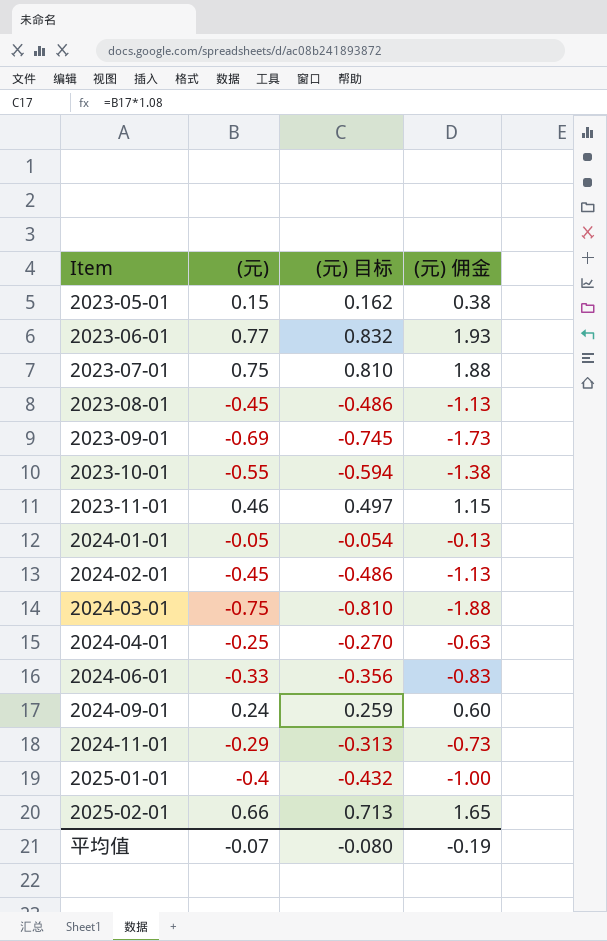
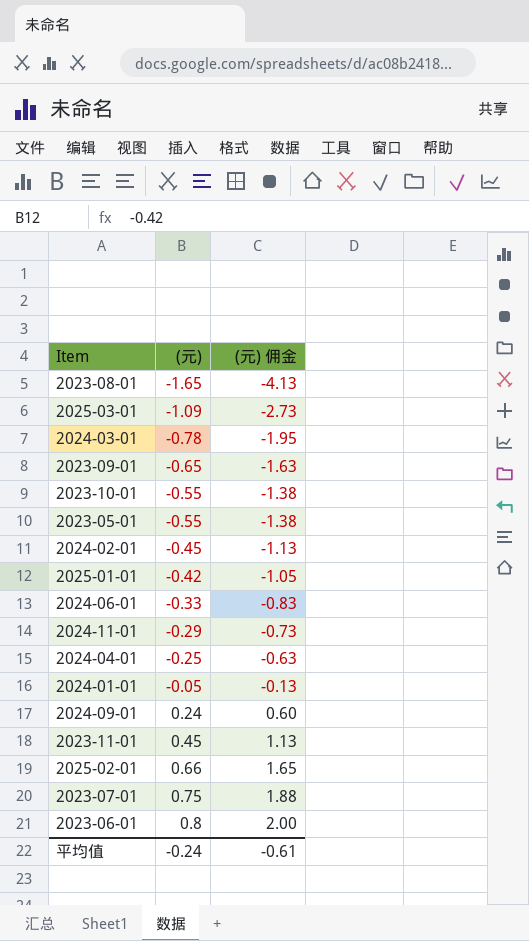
row order: Item ascending -> (元) ascending
column (元) 目标 | formula: [(元)] * 1.08 -> none
2023-08-01 | (元): -0.45 -> -1.65
2023-08-01 | (元) 佣金: -1.13 -> -4.13
row 2025-03-01: none -> -1.09 | -2.73
2024-03-01 | (元): -0.75 -> -0.78
2024-03-01 | (元) 佣金: -1.88 -> -1.95
2023-09-01 | (元): -0.69 -> -0.65
2023-09-01 | (元) 佣金: -1.73 -> -1.63
2023-05-01 | (元): 0.15 -> -0.55
2023-05-01 | (元) 佣金: 0.38 -> -1.38
2025-01-01 | (元): -0.4 -> -0.42
2025-01-01 | (元) 佣金: -1.00 -> -1.05
2023-11-01 | (元): 0.46 -> 0.45
2023-11-01 | (元) 佣金: 1.15 -> 1.13
2023-06-01 | (元): 0.77 -> 0.8
2023-06-01 | (元) 佣金: 1.93 -> 2.00
平均值 | (元): -0.07 -> -0.24
平均值 | (元) 佣金: -0.19 -> -0.61

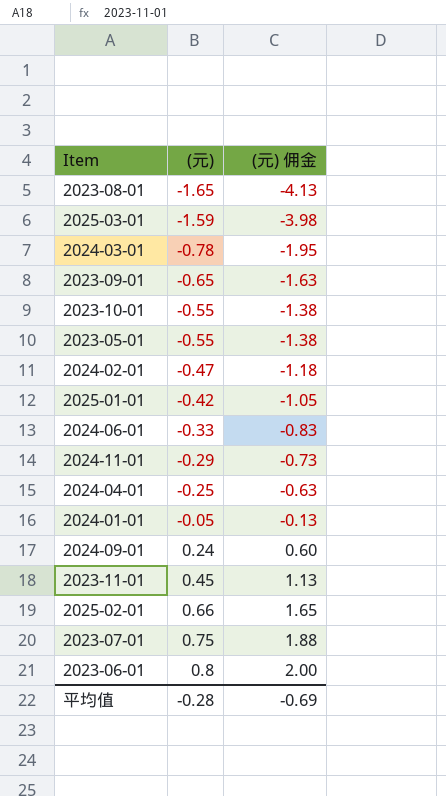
2025-03-01 | (元): -1.09 -> -1.59
2025-03-01 | (元) 佣金: -2.73 -> -3.98
2024-02-01 | (元): -0.45 -> -0.47
2024-02-01 | (元) 佣金: -1.13 -> -1.18
平均值 | (元): -0.24 -> -0.28
平均值 | (元) 佣金: -0.61 -> -0.69

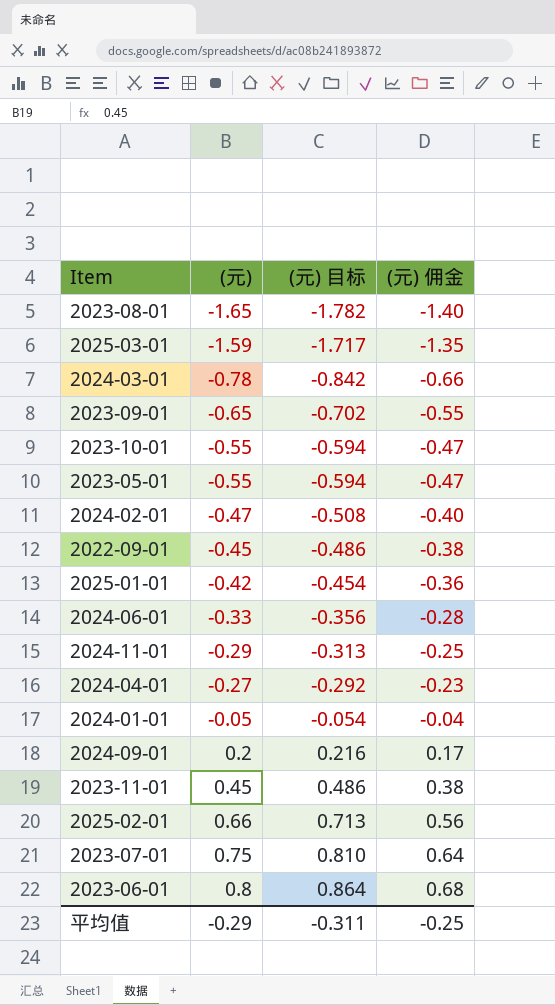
column (元) 目标 | formula: none -> [(元)] * 1.08
column (元) 佣金 | formula: [(元)] * 2.5 -> [(元)] * 0.85
row 2022-09-01: none -> -0.45 | -0.486 | -0.38
2024-04-01 | (元): -0.25 -> -0.27
2024-09-01 | (元): 0.24 -> 0.2
平均值 | (元): -0.28 -> -0.29
平均值 | (元) 佣金: -0.69 -> -0.25

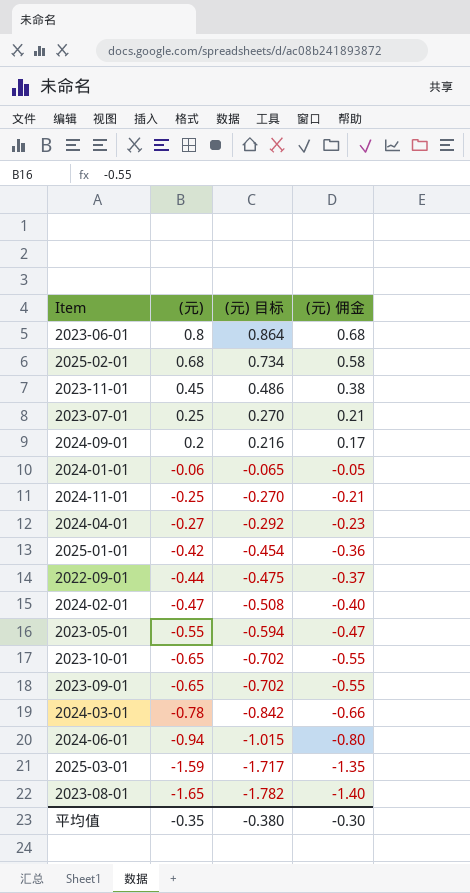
row order: (元) ascending -> (元) descending
2025-02-01 | (元): 0.66 -> 0.68
2025-02-01 | (元) 目标: 0.713 -> 0.734
2025-02-01 | (元) 佣金: 0.56 -> 0.58
2023-07-01 | (元): 0.75 -> 0.25
2023-07-01 | (元) 目标: 0.810 -> 0.270
2023-07-01 | (元) 佣金: 0.64 -> 0.21
2024-01-01 | (元): -0.05 -> -0.06
2024-01-01 | (元) 目标: -0.054 -> -0.065
2024-01-01 | (元) 佣金: -0.04 -> -0.05
2024-11-01 | (元): -0.29 -> -0.25
2024-11-01 | (元) 目标: -0.313 -> -0.270
2024-11-01 | (元) 佣金: -0.25 -> -0.21
2022-09-01 | (元): -0.45 -> -0.44
2022-09-01 | (元) 目标: -0.486 -> -0.475
2022-09-01 | (元) 佣金: -0.38 -> -0.37
2023-10-01 | (元): -0.55 -> -0.65
2023-10-01 | (元) 目标: -0.594 -> -0.702
2023-10-01 | (元) 佣金: -0.47 -> -0.55
2024-06-01 | (元): -0.33 -> -0.94
2024-06-01 | (元) 目标: -0.356 -> -1.015
2024-06-01 | (元) 佣金: -0.28 -> -0.80
平均值 | (元): -0.29 -> -0.35
平均值 | (元) 目标: -0.311 -> -0.380
平均值 | (元) 佣金: -0.25 -> -0.30

